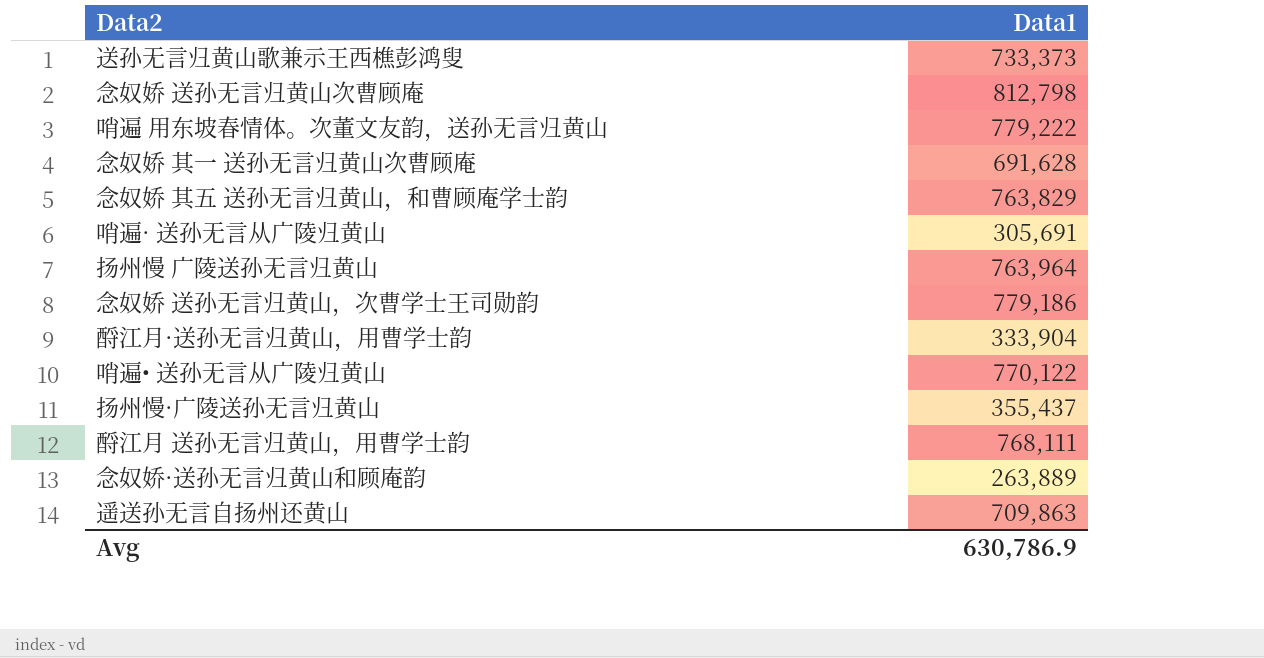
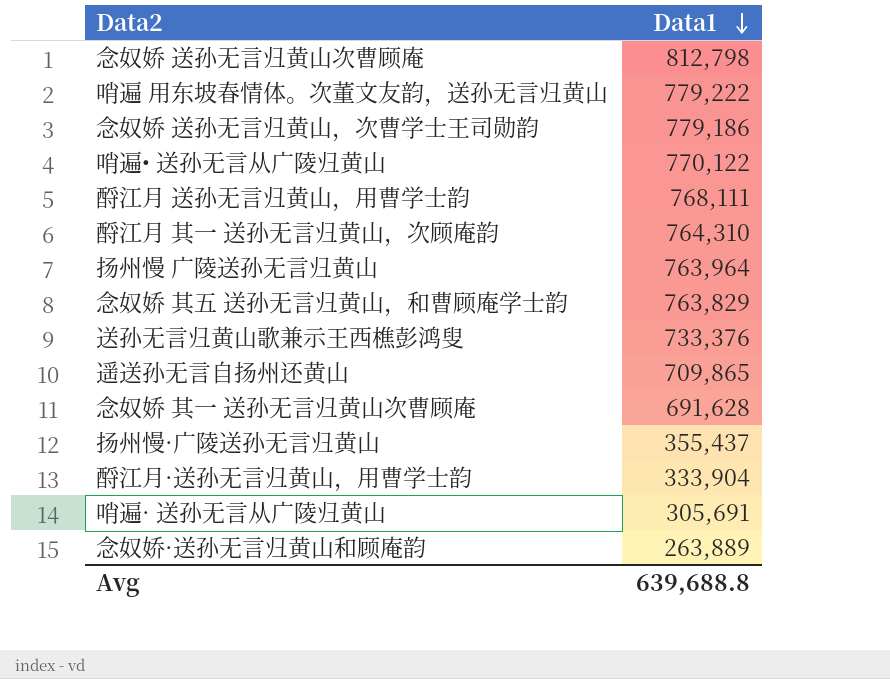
row order: none -> Data1 descending
row 酹江月 其一 送孙无言归黄山，次顾庵韵: none -> 764,310
送孙无言归黄山歌兼示王西樵彭鸿叟 | Data1: 733,373 -> 733,376
遥送孙无言自扬州还黄山 | Data1: 709,863 -> 709,865
Avg | Data1: 630,786.9 -> 639,688.8

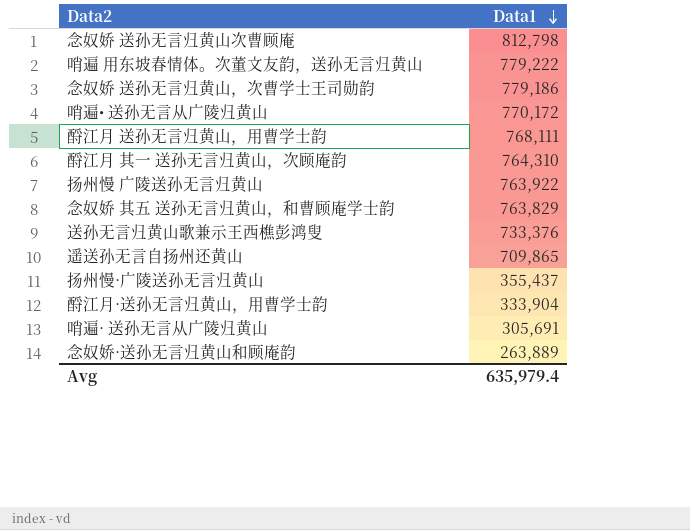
row 念奴娇 其一 送孙无言归黄山次曹顾庵: 691,628 -> none
哨遍• 送孙无言从广陵归黄山 | Data1: 770,122 -> 770,172
扬州慢 广陵送孙无言归黄山 | Data1: 763,964 -> 763,922
Avg | Data1: 639,688.8 -> 635,979.4

